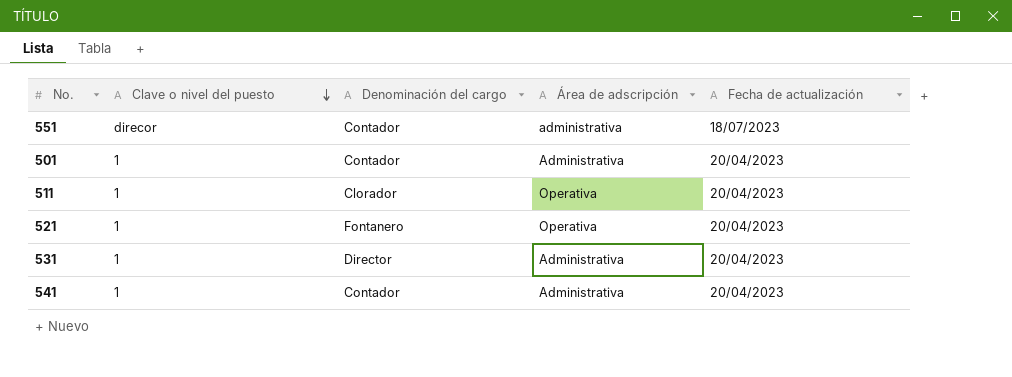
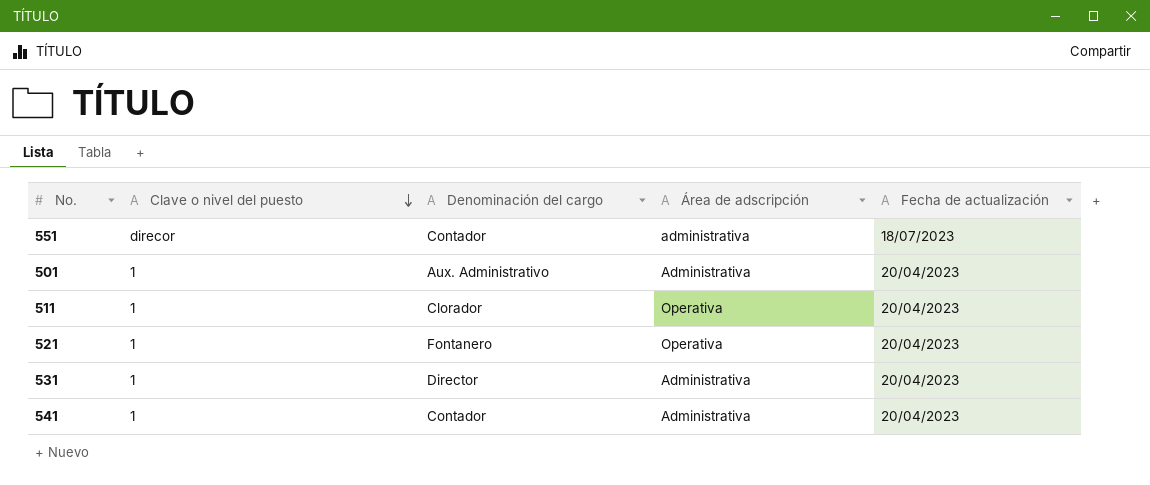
501 | Denominación del cargo: Contador -> Aux. Administrativo

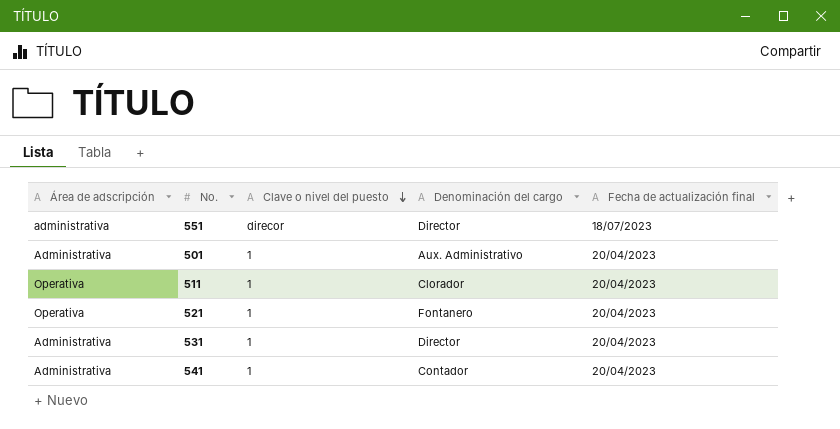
column Área de adscripción | position: 4 -> 1
column name: Fecha de actualización -> Fecha de actualización final
551 | Denominación del cargo: Contador -> Director

